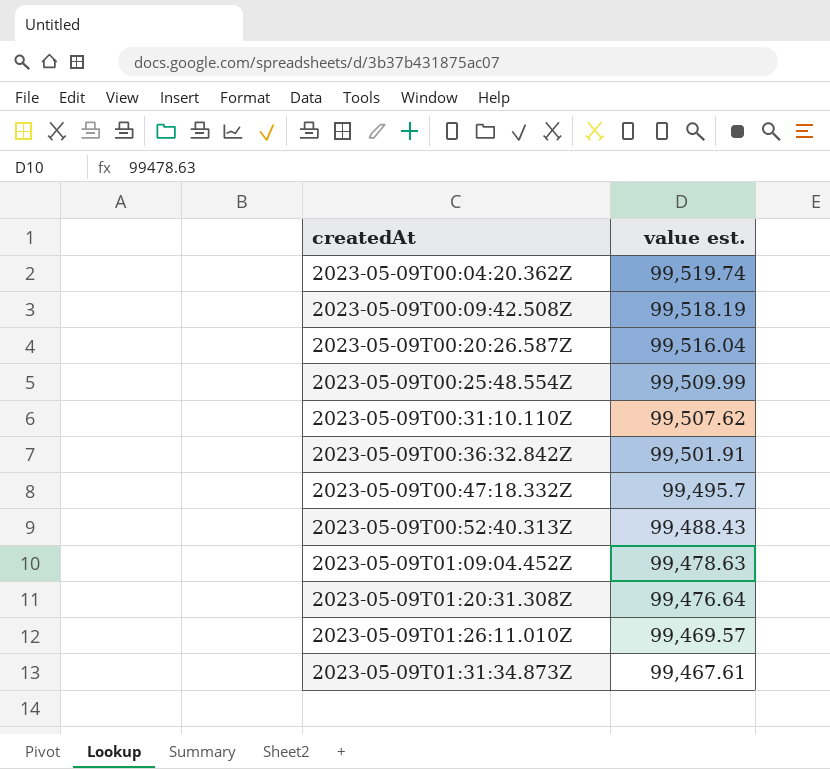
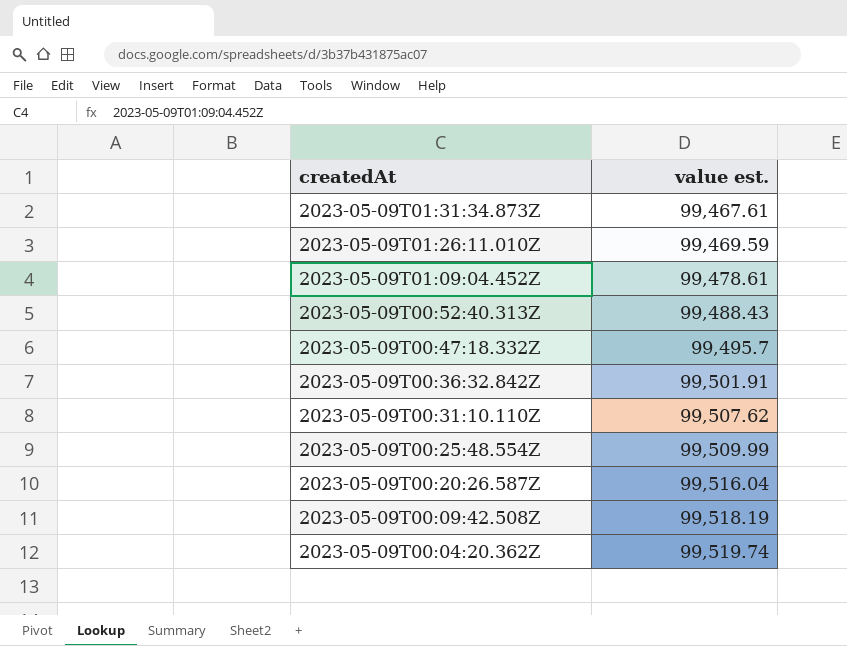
row order: createdAt ascending -> createdAt descending
row 2023-05-09T01:20:31.308Z: 99,476.64 -> none
2023-05-09T01:26:11.010Z | value est.: 99,469.57 -> 99,469.59
2023-05-09T01:09:04.452Z | value est.: 99,478.63 -> 99,478.61

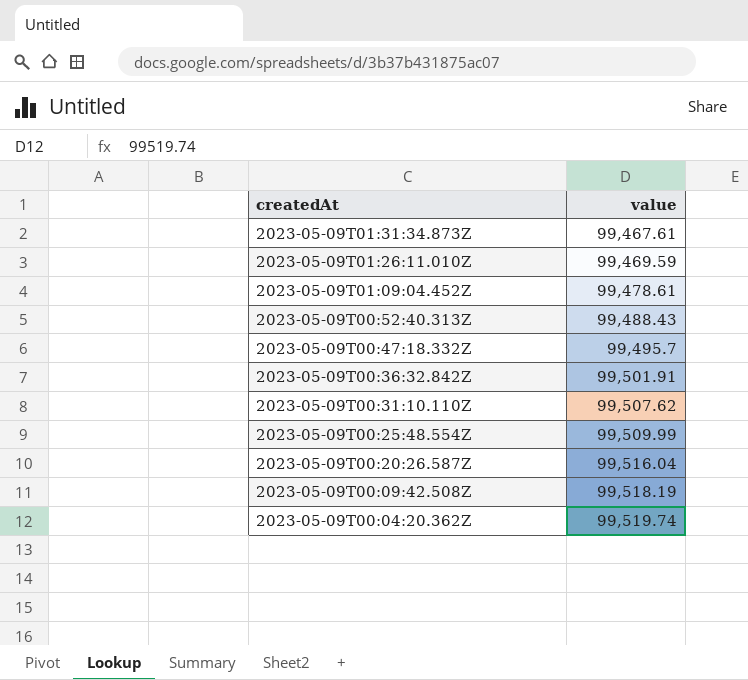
column name: value est. -> value

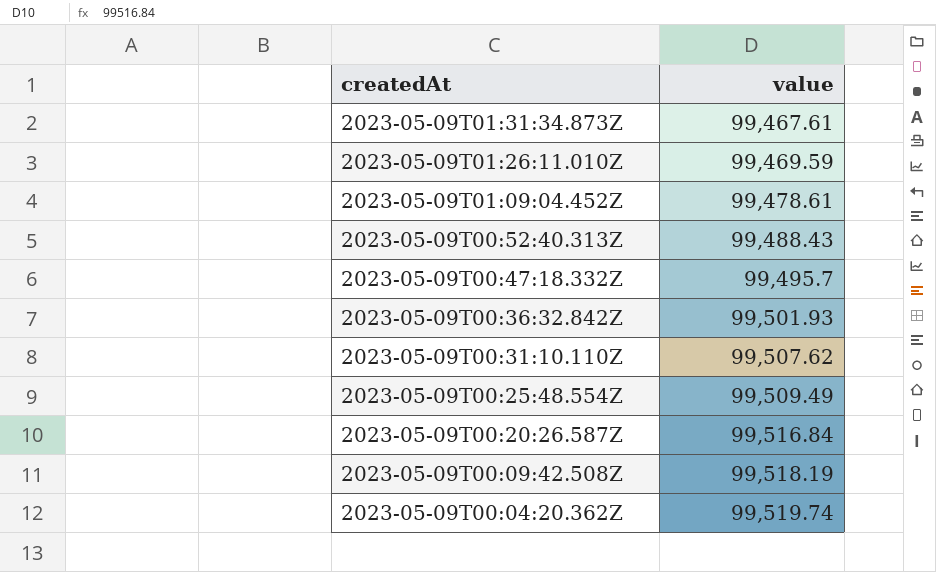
2023-05-09T00:36:32.842Z | value: 99,501.91 -> 99,501.93
2023-05-09T00:25:48.554Z | value: 99,509.99 -> 99,509.49
2023-05-09T00:20:26.587Z | value: 99,516.04 -> 99,516.84

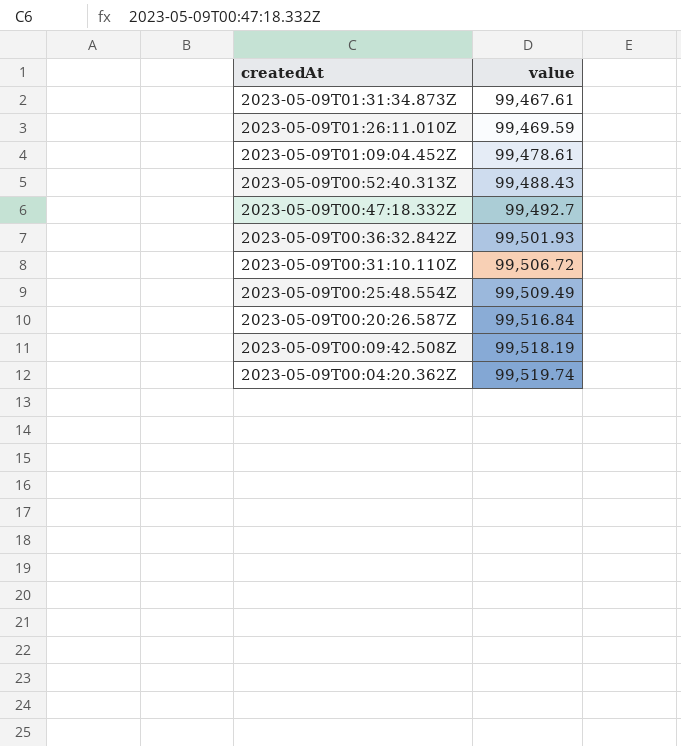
2023-05-09T00:47:18.332Z | value: 99,495.7 -> 99,492.7
2023-05-09T00:31:10.110Z | value: 99,507.62 -> 99,506.72

